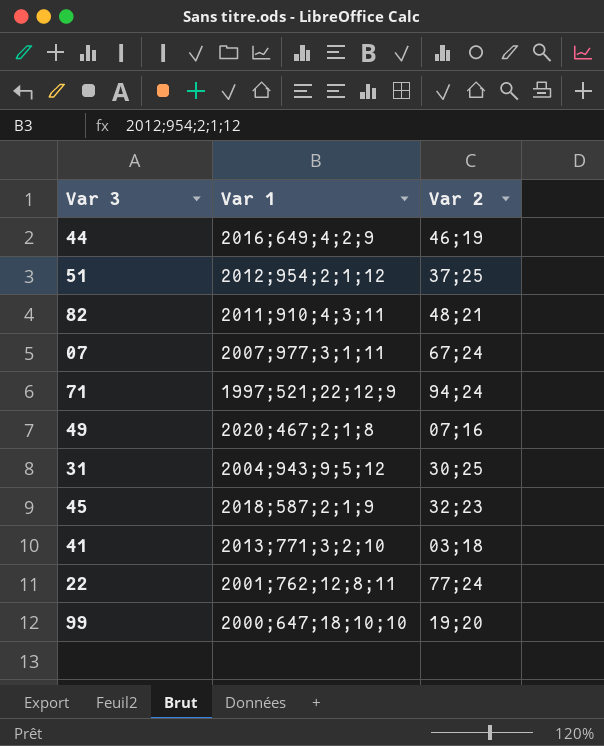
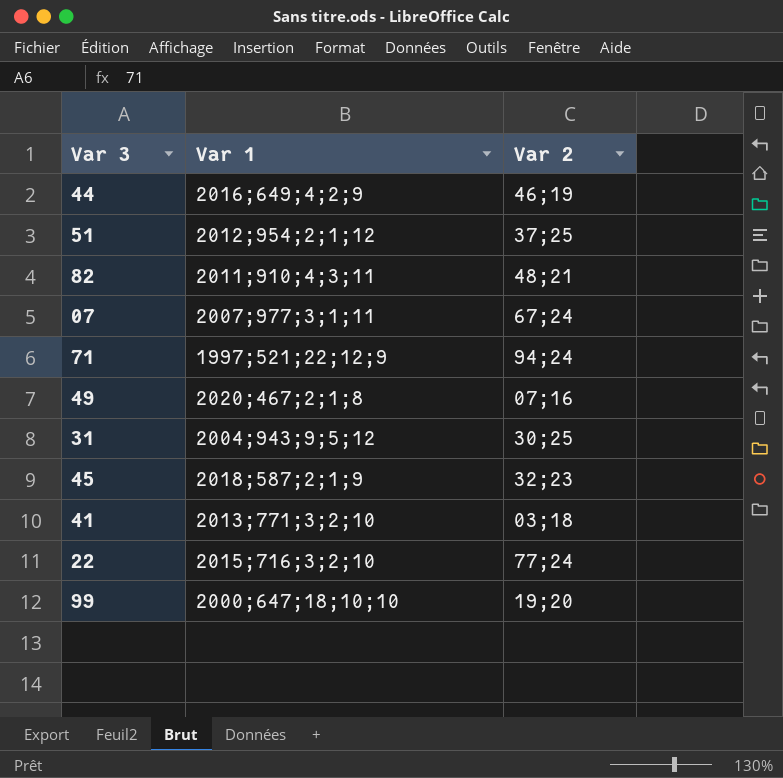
22 | Var 1: 2001;762;12;8;11 -> 2015;716;3;2;10

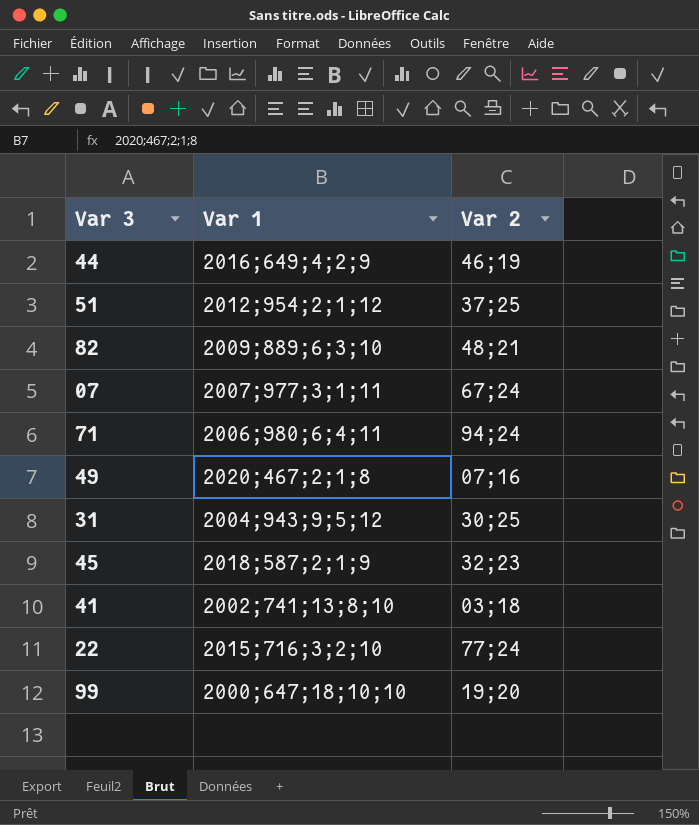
82 | Var 1: 2011;910;4;3;11 -> 2009;889;6;3;10
71 | Var 1: 1997;521;22;12;9 -> 2006;980;6;4;11
41 | Var 1: 2013;771;3;2;10 -> 2002;741;13;8;10

